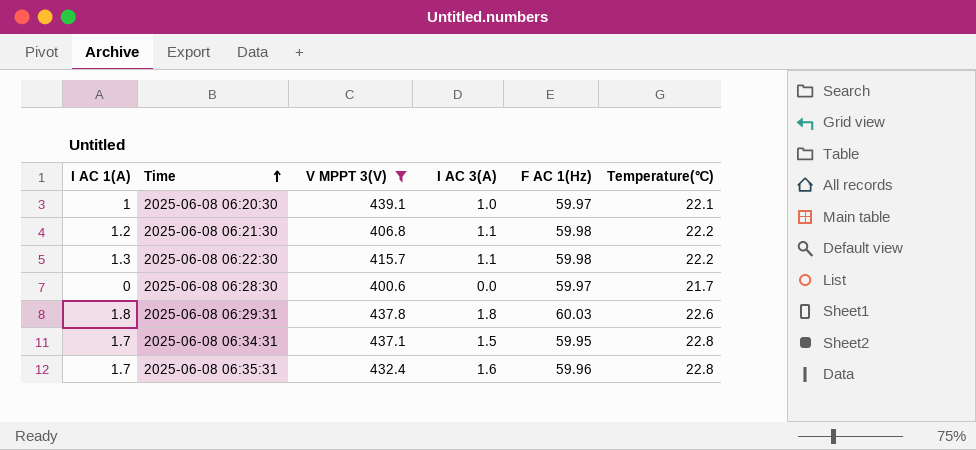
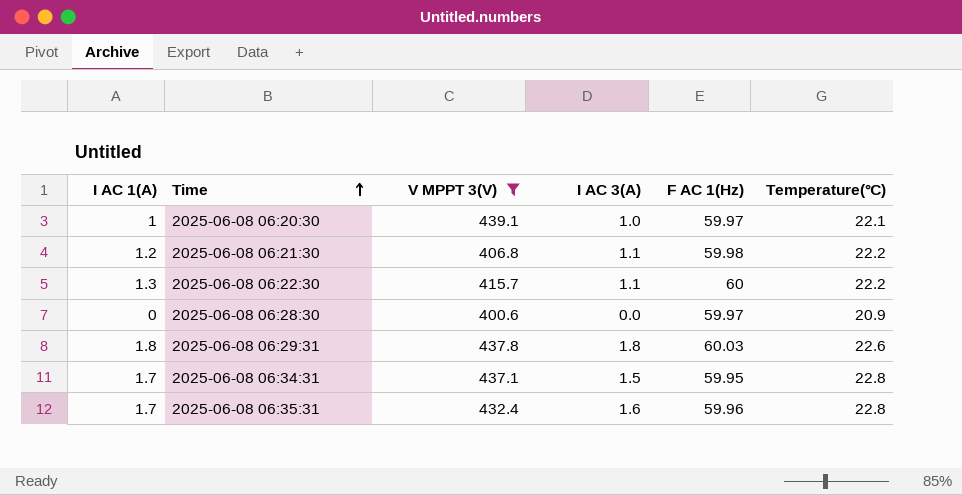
2025-06-08 06:22:30 | F AC 1(Hz): 59.98 -> 60
2025-06-08 06:28:30 | Temperature(℃): 21.7 -> 20.9

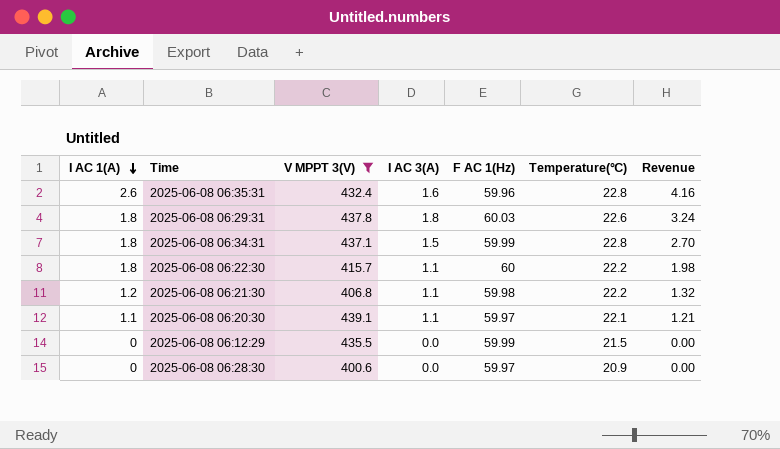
row order: Time ascending -> I AC 1(A) descending
column Revenue | formula: none -> [I AC 1(A)] * [I AC 3(A)]
2025-06-08 06:35:31 | I AC 1(A): 1.7 -> 2.6
2025-06-08 06:34:31 | I AC 1(A): 1.7 -> 1.8
2025-06-08 06:34:31 | F AC 1(Hz): 59.95 -> 59.99
2025-06-08 06:22:30 | I AC 1(A): 1.3 -> 1.8
2025-06-08 06:20:30 | I AC 1(A): 1 -> 1.1
2025-06-08 06:20:30 | I AC 3(A): 1.0 -> 1.1
row 2025-06-08 06:12:29: none -> 0 | 435.5 | 0.0 | 59.99 | 21.5 | 0.00

